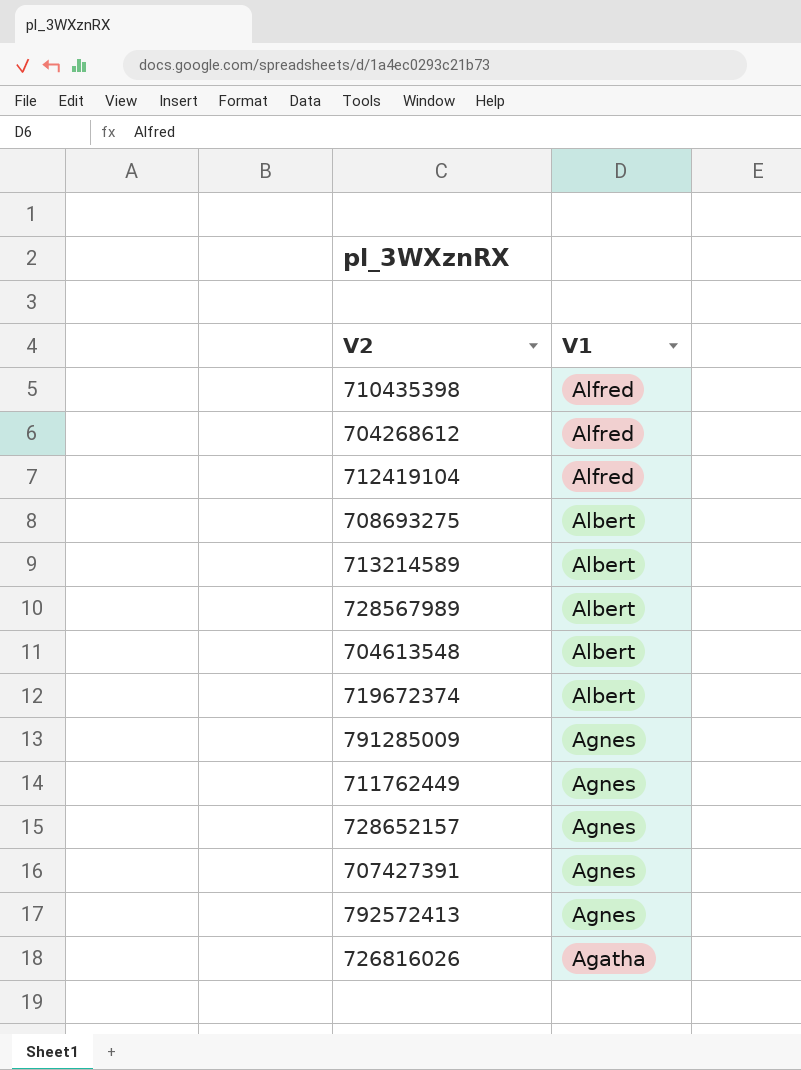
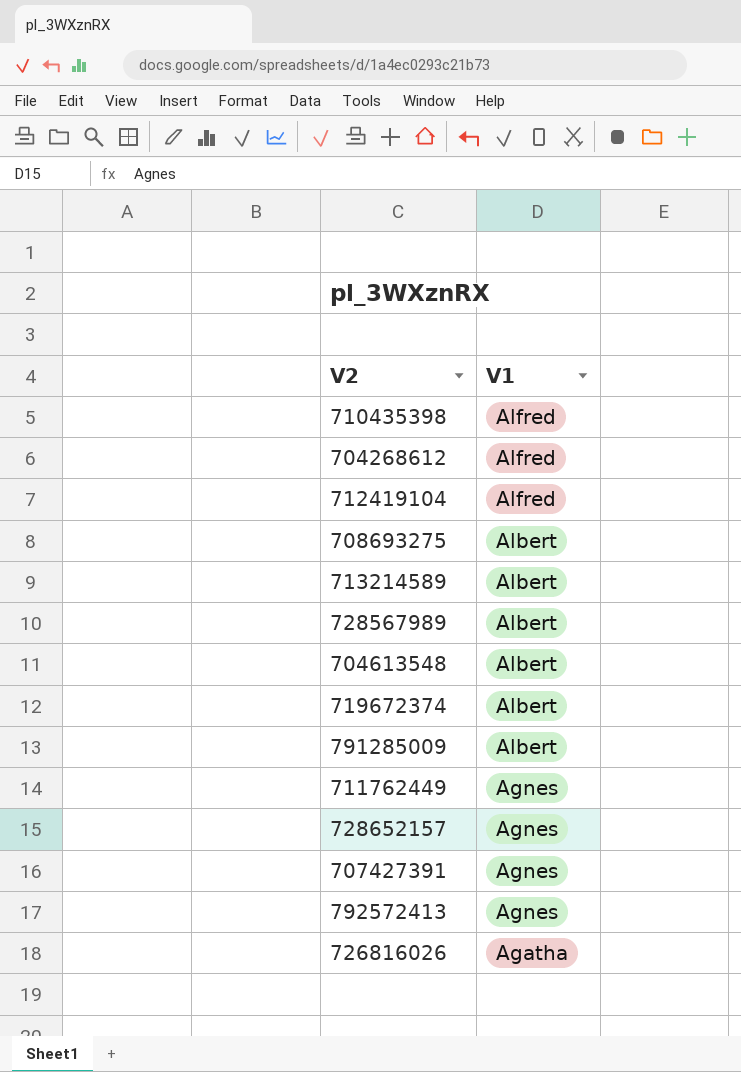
791285009 | V1: Agnes -> Albert

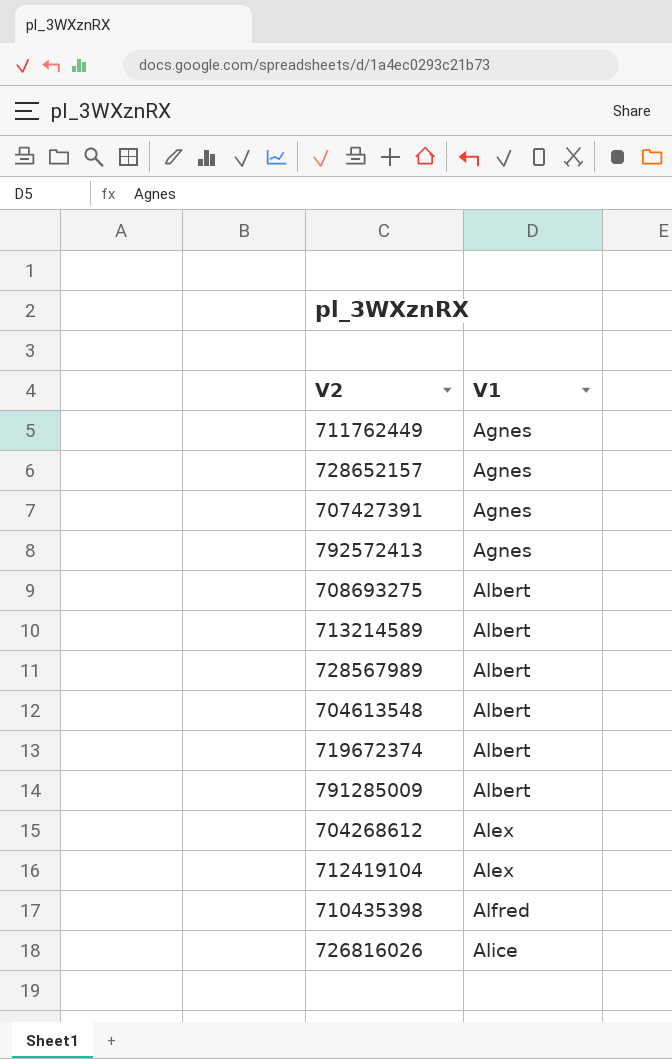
row order: V1 descending -> V1 ascending
704268612 | V1: Alfred -> Alex
712419104 | V1: Alfred -> Alex
726816026 | V1: Agatha -> Alice

